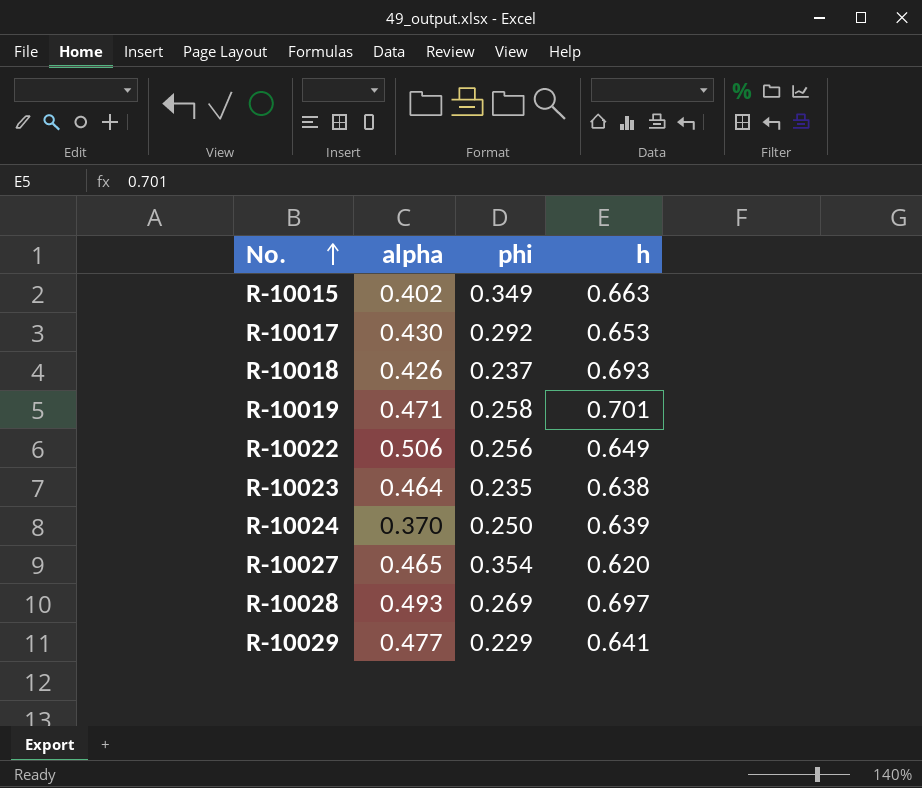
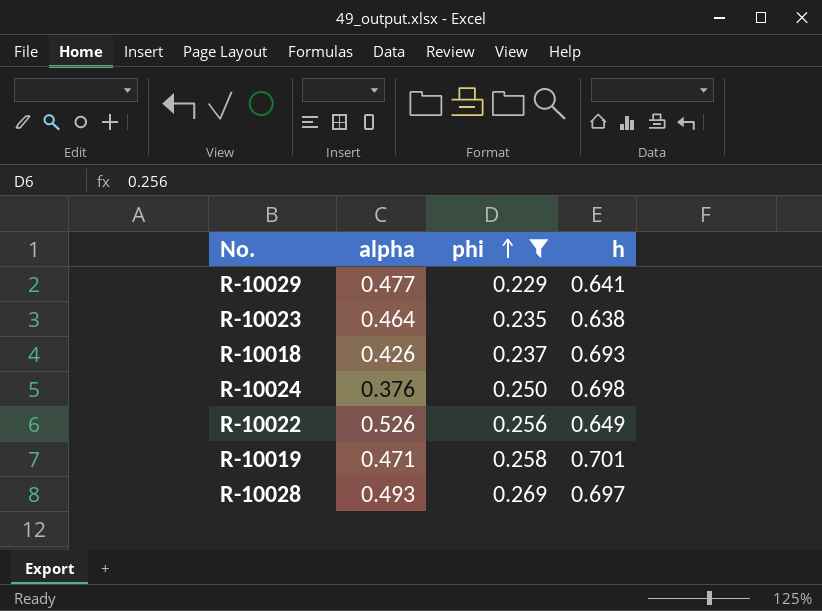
filter: none -> phi <= 0.269
row order: No. ascending -> phi ascending
R-10024 | alpha: 0.370 -> 0.376
R-10024 | h: 0.639 -> 0.698
R-10022 | alpha: 0.506 -> 0.526

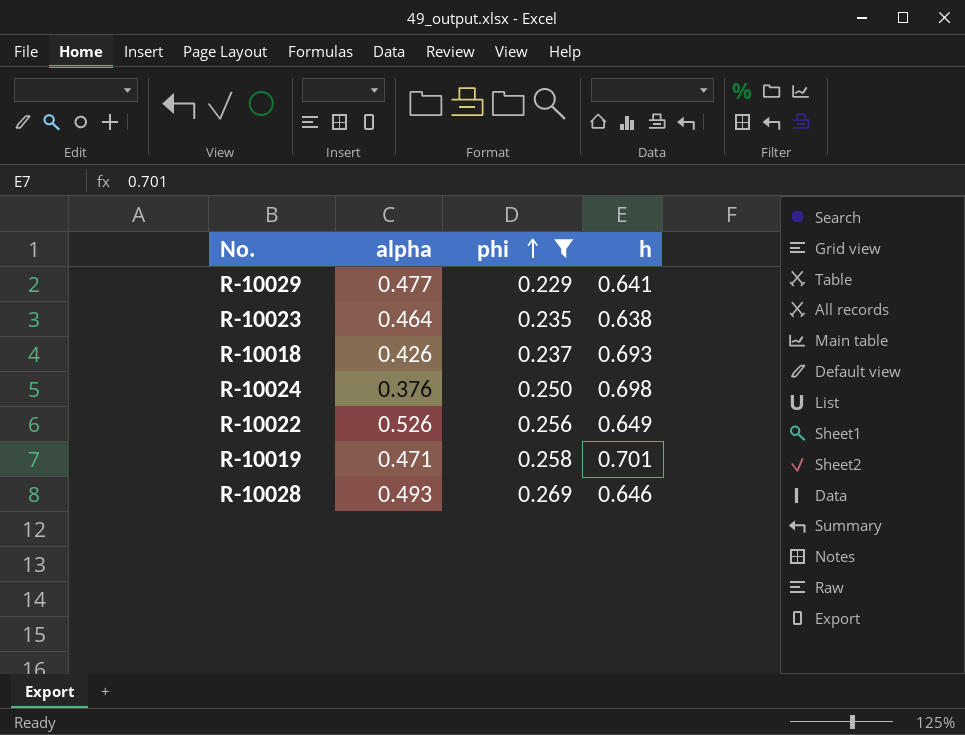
R-10028 | h: 0.697 -> 0.646

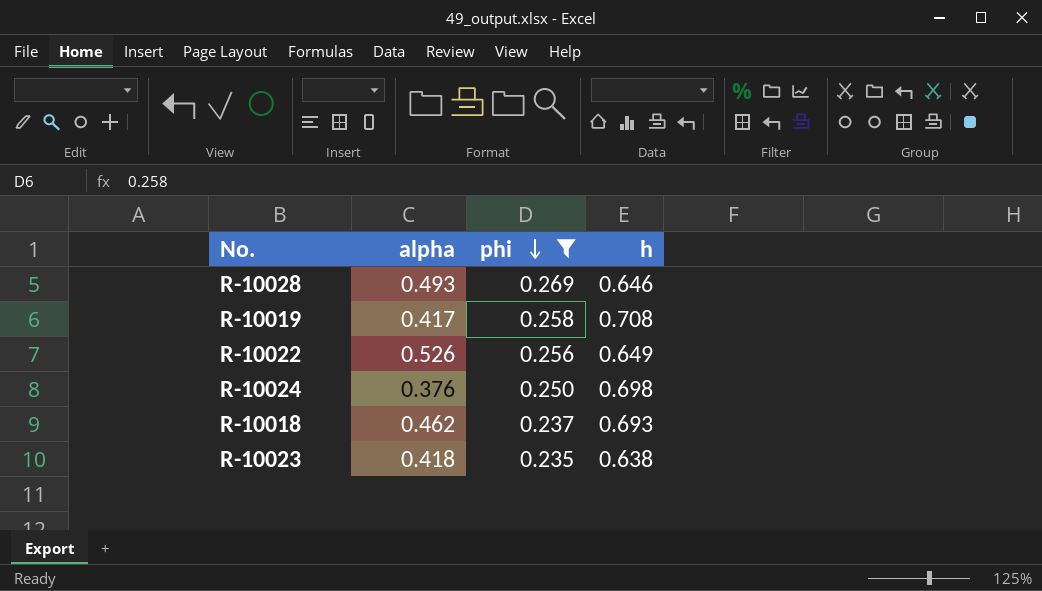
row order: phi ascending -> phi descending
row R-10029: 0.477 | 0.229 | 0.641 -> none
R-10019 | alpha: 0.471 -> 0.417
R-10019 | h: 0.701 -> 0.708
R-10018 | alpha: 0.426 -> 0.462
R-10023 | alpha: 0.464 -> 0.418

